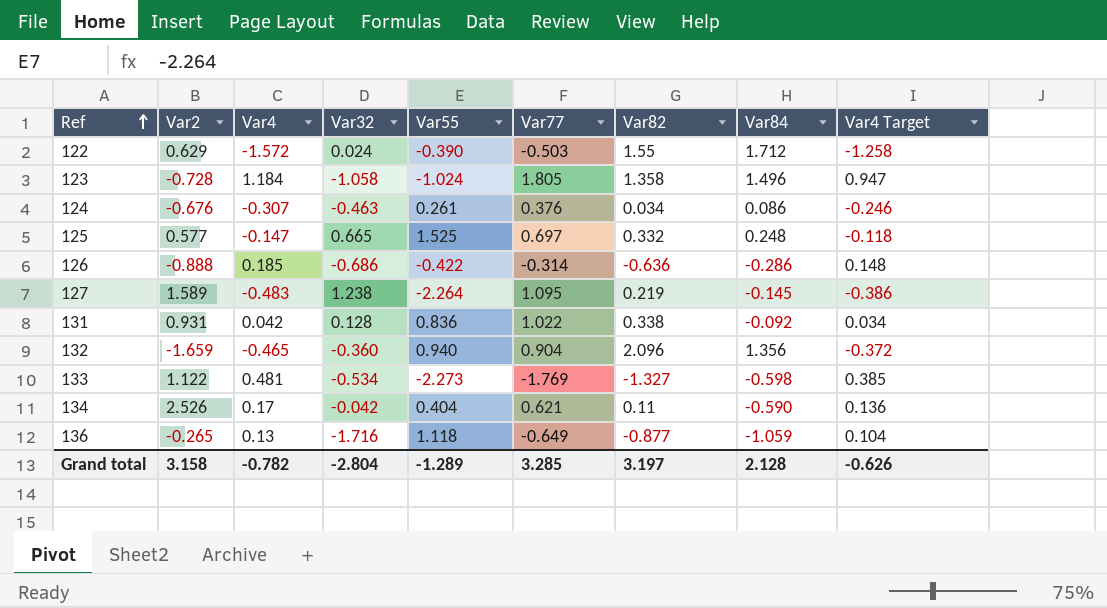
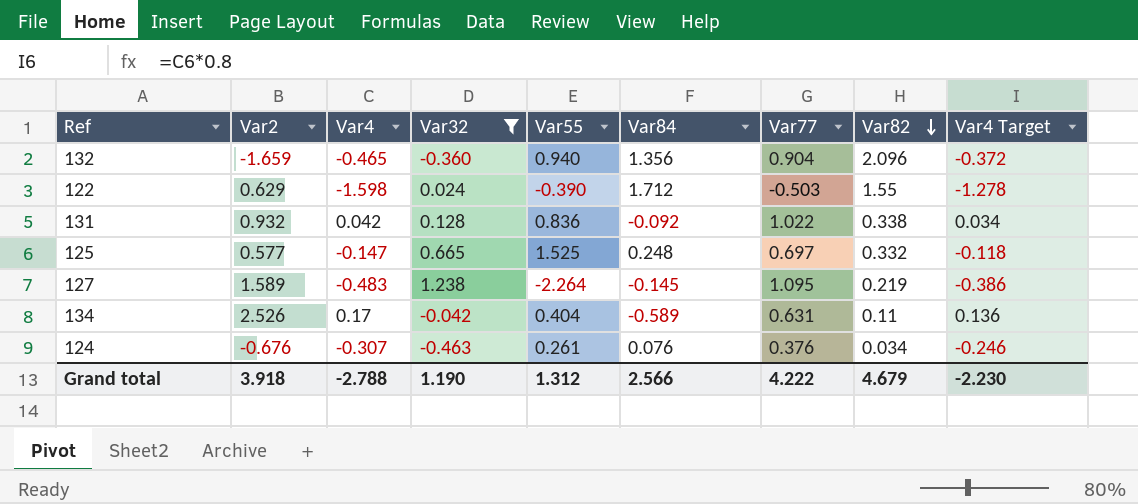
filter: none -> Var32 >= -0.463
row order: Ref ascending -> Var82 descending
column Var84 | position: 8 -> 6
122 | Var4: -1.572 -> -1.598
122 | Var4 Target: -1.258 -> -1.278
131 | Var2: 0.931 -> 0.932
134 | Var84: -0.590 -> -0.589
134 | Var77: 0.621 -> 0.631
124 | Var84: 0.086 -> 0.076
Grand total | Var2: 3.158 -> 3.918
Grand total | Var4: -0.782 -> -2.788
Grand total | Var32: -2.804 -> 1.190
Grand total | Var55: -1.289 -> 1.312
Grand total | Var84: 2.128 -> 2.566
Grand total | Var77: 3.285 -> 4.222
Grand total | Var82: 3.197 -> 4.679
Grand total | Var4 Target: -0.626 -> -2.230

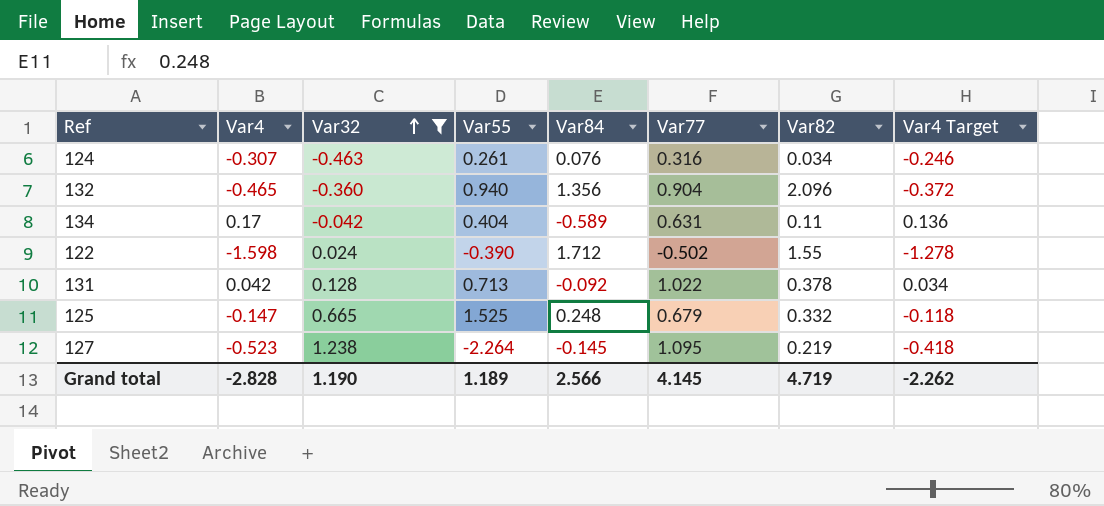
row order: Var82 descending -> Var32 ascending
column Var2 | position: 2 -> none
124 | Var77: 0.376 -> 0.316
122 | Var77: -0.503 -> -0.502
131 | Var55: 0.836 -> 0.713
131 | Var82: 0.338 -> 0.378
125 | Var77: 0.697 -> 0.679
127 | Var4: -0.483 -> -0.523
127 | Var4 Target: -0.386 -> -0.418
Grand total | Var4: -2.788 -> -2.828
Grand total | Var55: 1.312 -> 1.189
Grand total | Var77: 4.222 -> 4.145
Grand total | Var82: 4.679 -> 4.719
Grand total | Var4 Target: -2.230 -> -2.262

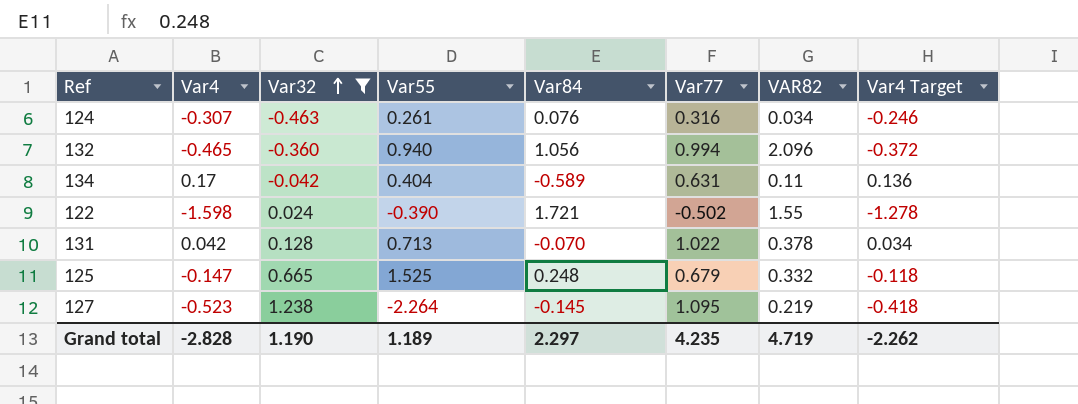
column name: Var82 -> VAR82
132 | Var84: 1.356 -> 1.056
132 | Var77: 0.904 -> 0.994
122 | Var84: 1.712 -> 1.721
131 | Var84: -0.092 -> -0.070
Grand total | Var84: 2.566 -> 2.297
Grand total | Var77: 4.145 -> 4.235

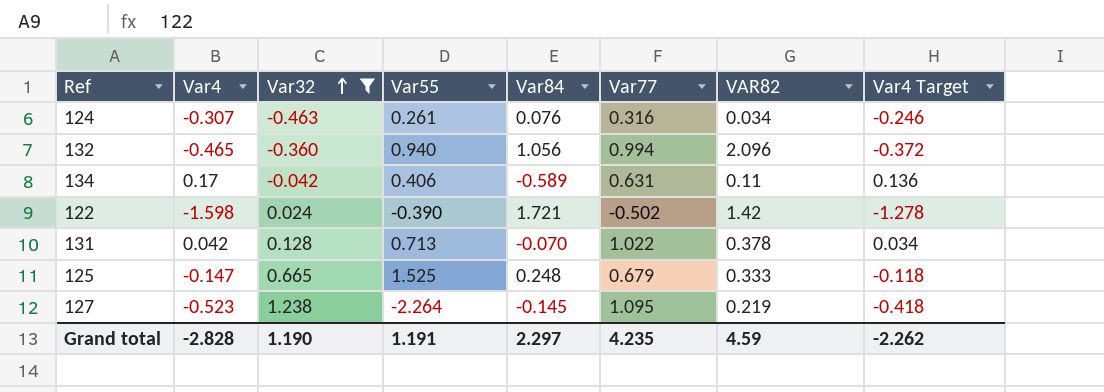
134 | Var55: 0.404 -> 0.406
122 | VAR82: 1.55 -> 1.42
125 | VAR82: 0.332 -> 0.333
Grand total | Var55: 1.189 -> 1.191
Grand total | VAR82: 4.719 -> 4.59

